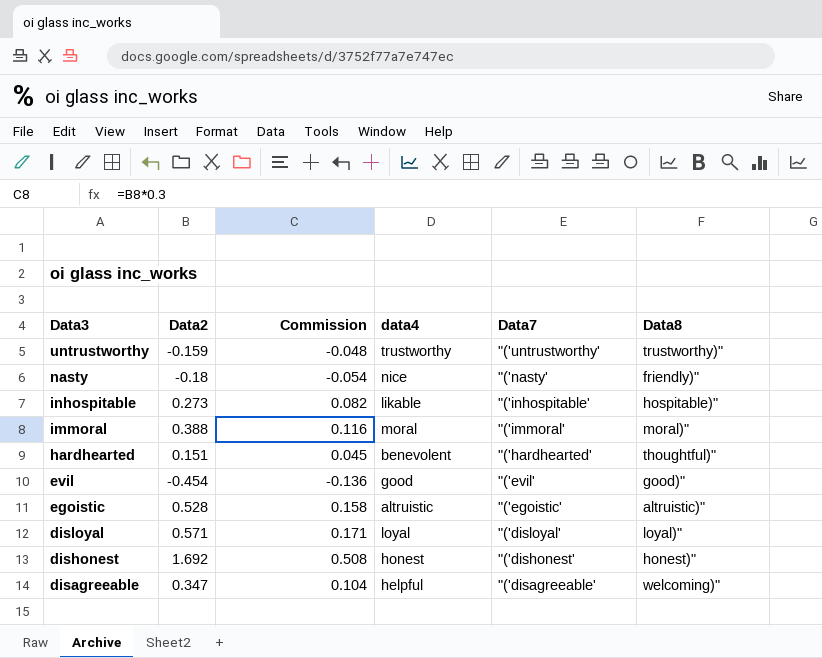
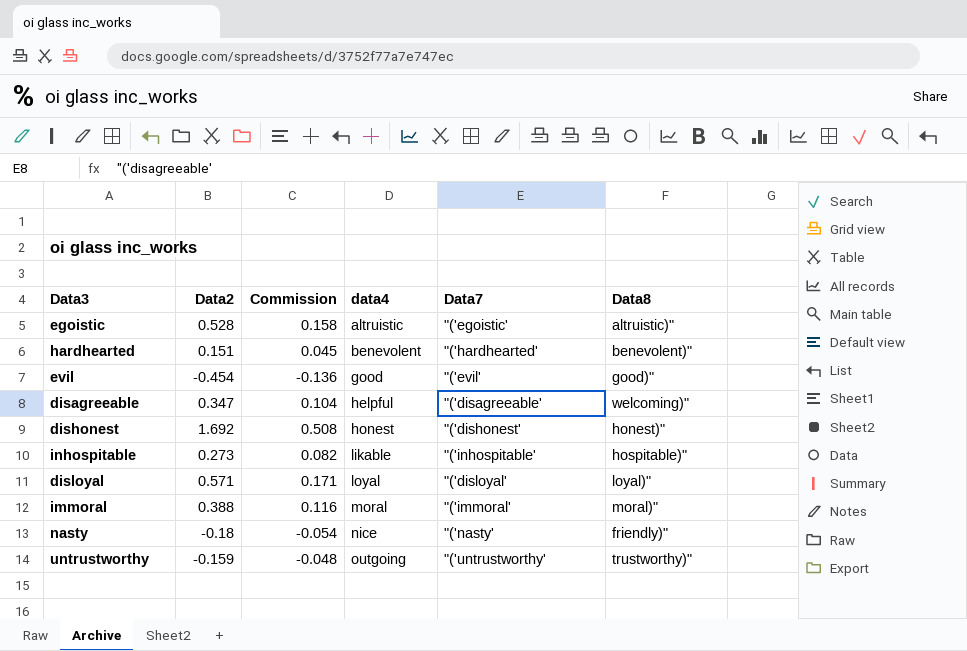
row order: Data3 descending -> data4 ascending
hardhearted | Data8: thoughtful)" -> benevolent)"
untrustworthy | data4: trustworthy -> outgoing

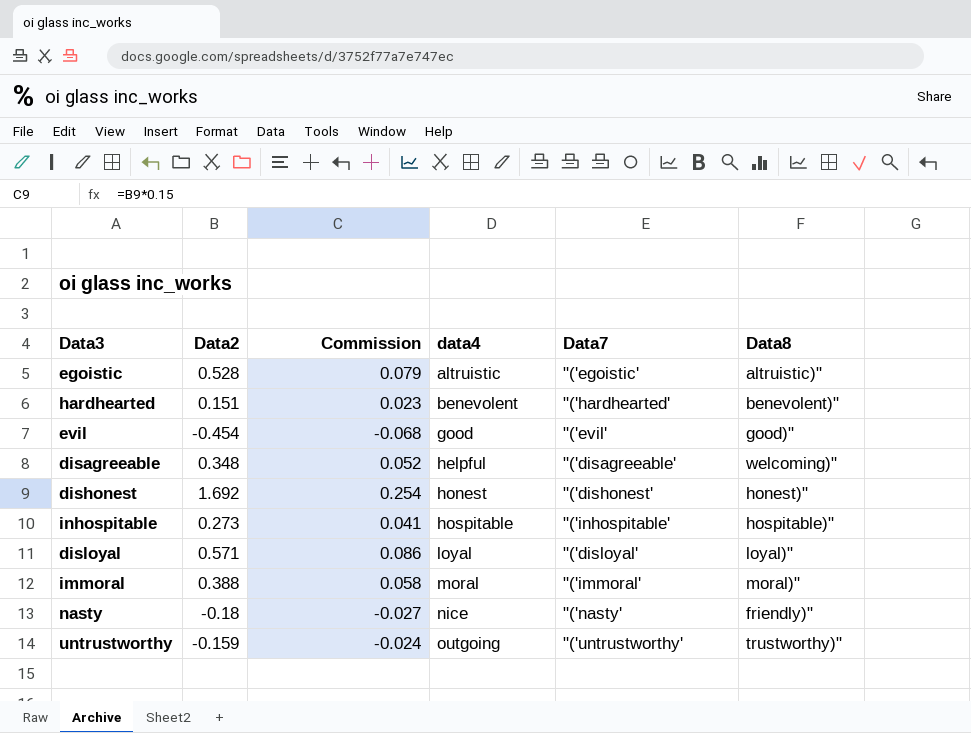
column Commission | formula: [Data2] * 0.3 -> [Data2] * 0.15
disagreeable | Data2: 0.347 -> 0.348
inhospitable | data4: likable -> hospitable

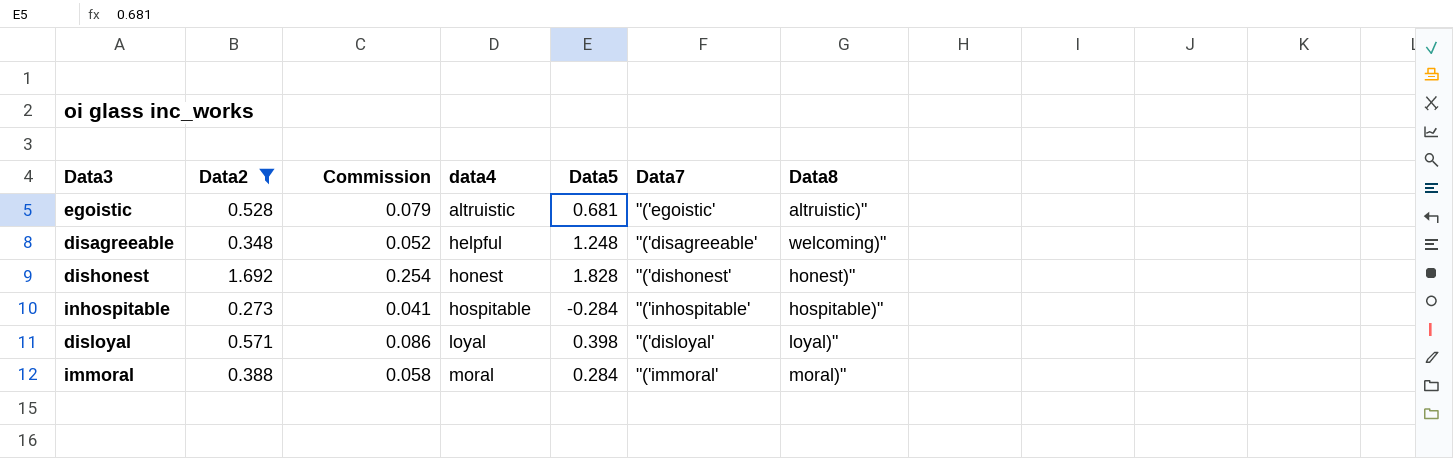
filter: none -> Data2 >= 0.273
column Data5 | position: none -> 5

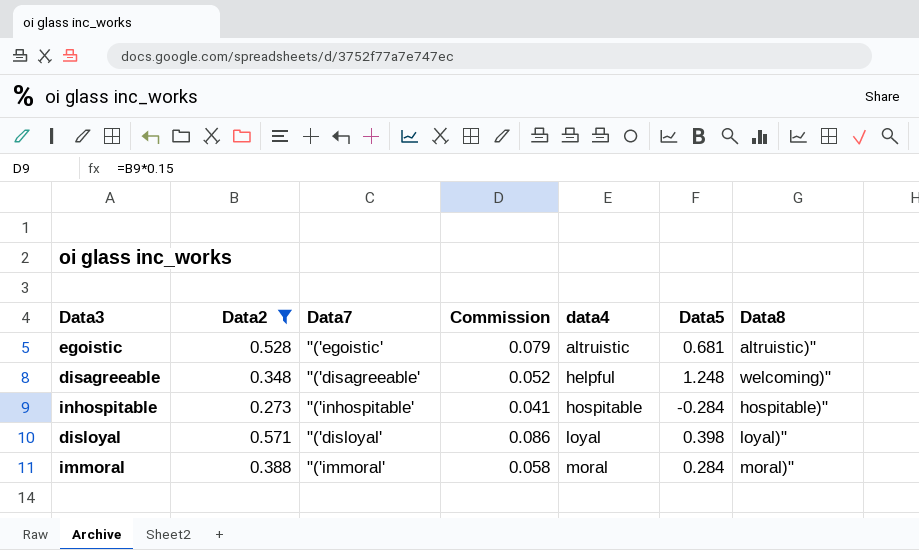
column Data7 | position: 6 -> 3
row dishonest: 1.692 | 0.254 | honest | 1.828 | "('dishonest' | honest)" -> none

